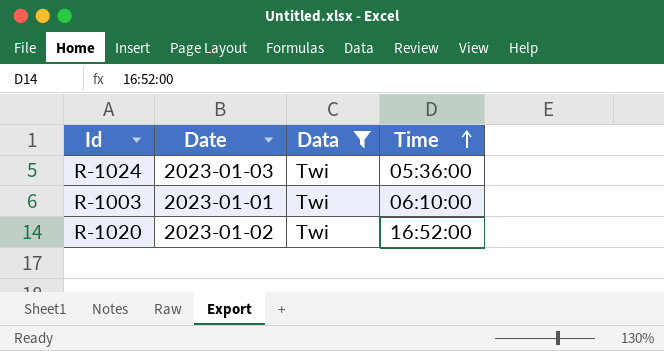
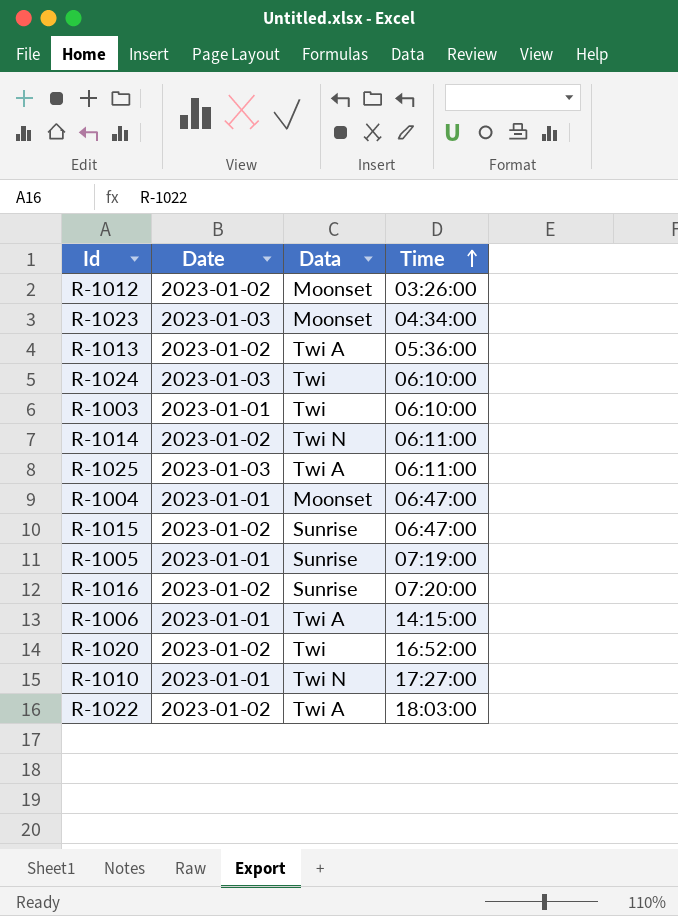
filter: Data = Twi -> none
R-1024 | Time: 05:36:00 -> 06:10:00

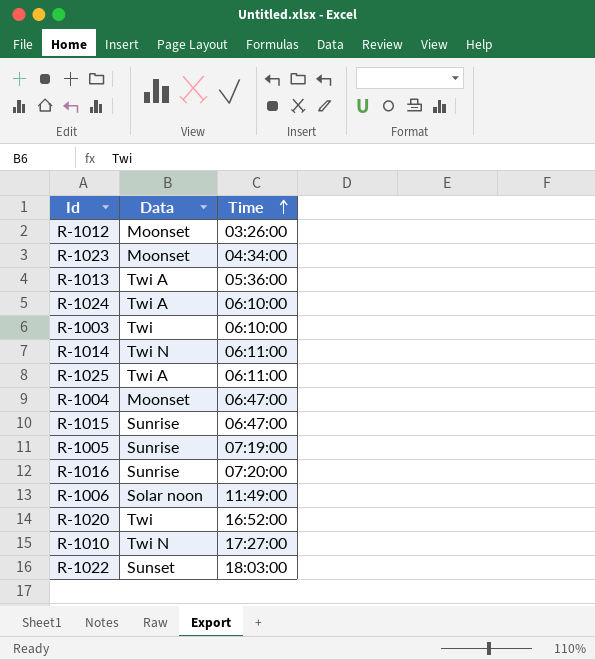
column Date | position: 2 -> none
R-1024 | Data: Twi -> Twi A
R-1006 | Data: Twi A -> Solar noon
R-1006 | Time: 14:15:00 -> 11:49:00
R-1022 | Data: Twi A -> Sunset

